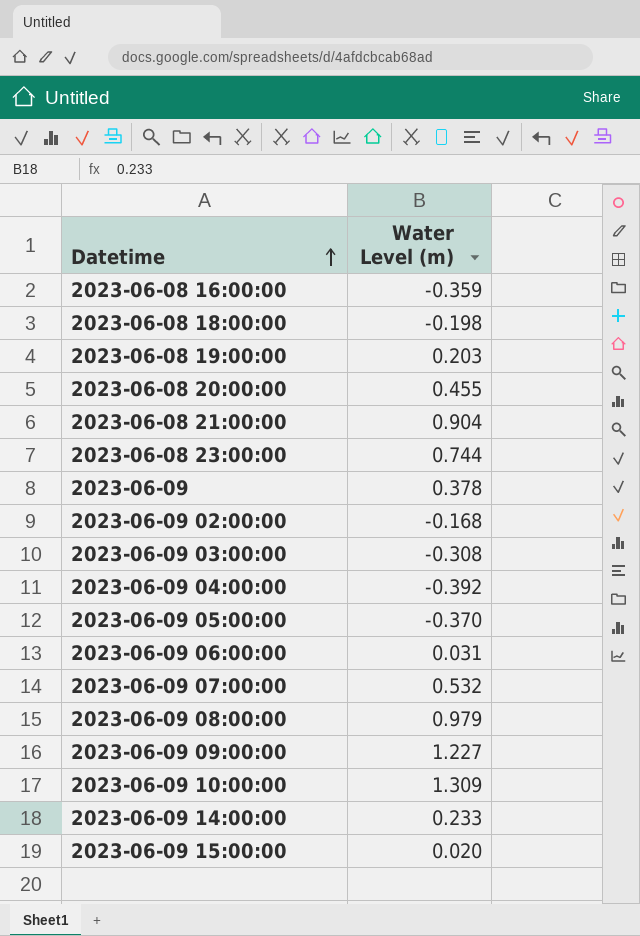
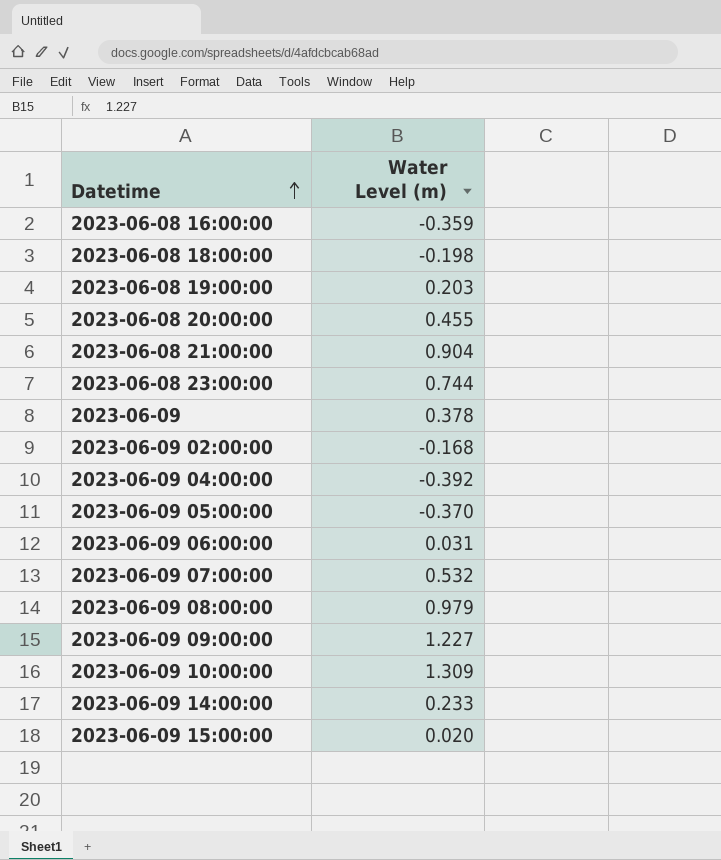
row 2023-06-09 03:00:00: -0.308 -> none

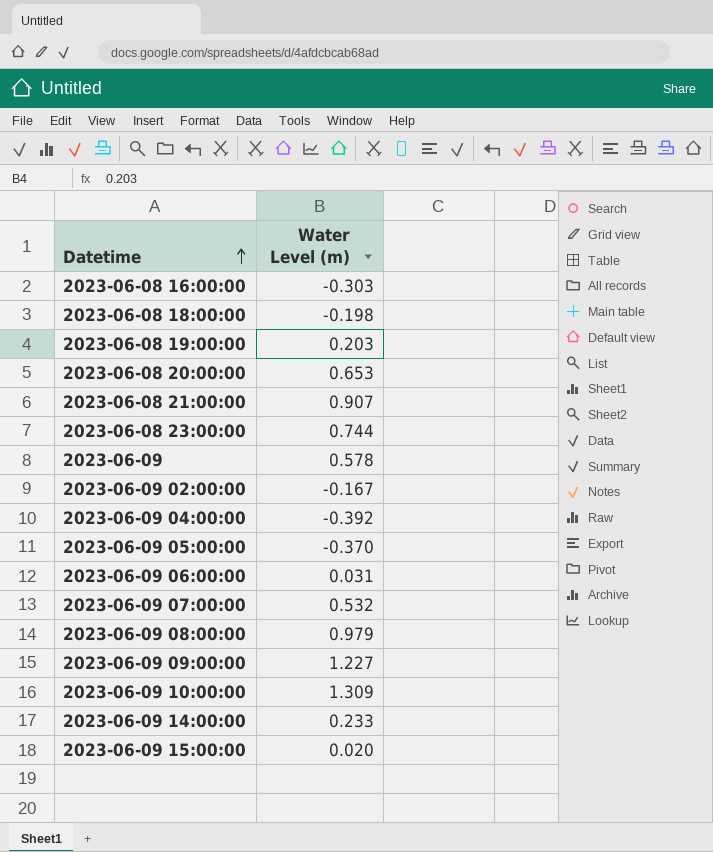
2023-06-08 16:00:00 | Water Level (m): -0.359 -> -0.303
2023-06-08 20:00:00 | Water Level (m): 0.455 -> 0.653
2023-06-08 21:00:00 | Water Level (m): 0.904 -> 0.907
2023-06-09 | Water Level (m): 0.378 -> 0.578
2023-06-09 02:00:00 | Water Level (m): -0.168 -> -0.167

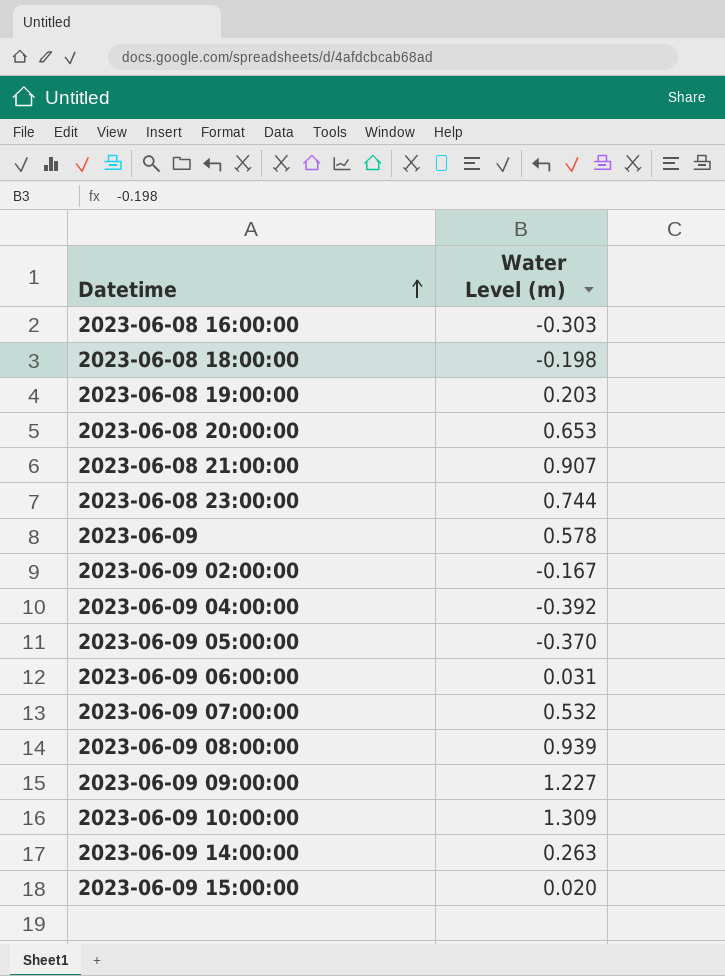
2023-06-09 08:00:00 | Water Level (m): 0.979 -> 0.939
2023-06-09 14:00:00 | Water Level (m): 0.233 -> 0.263

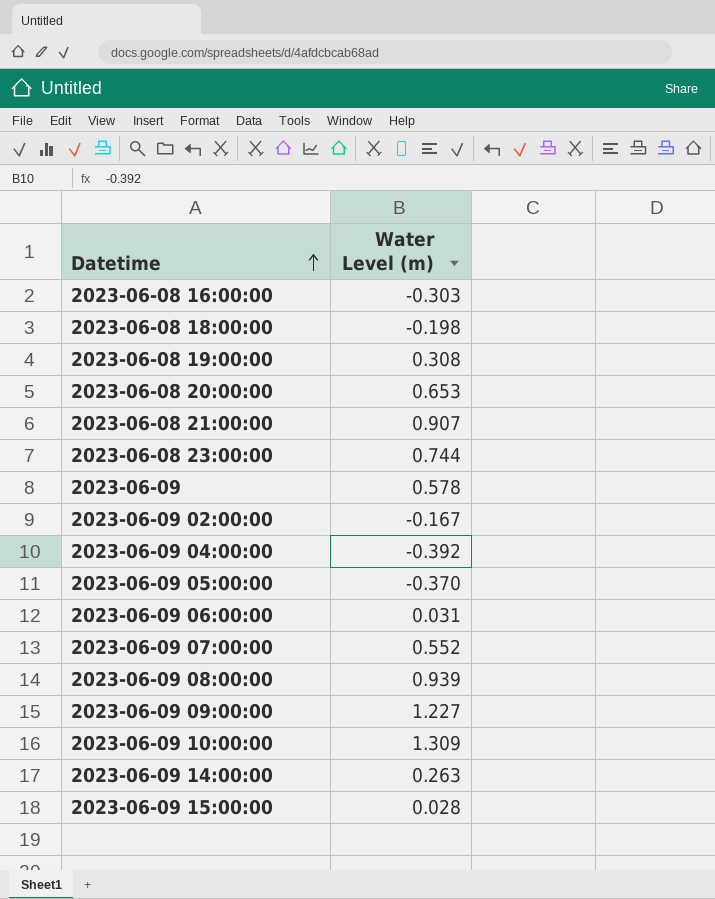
2023-06-08 19:00:00 | Water Level (m): 0.203 -> 0.308
2023-06-09 07:00:00 | Water Level (m): 0.532 -> 0.552
2023-06-09 15:00:00 | Water Level (m): 0.020 -> 0.028

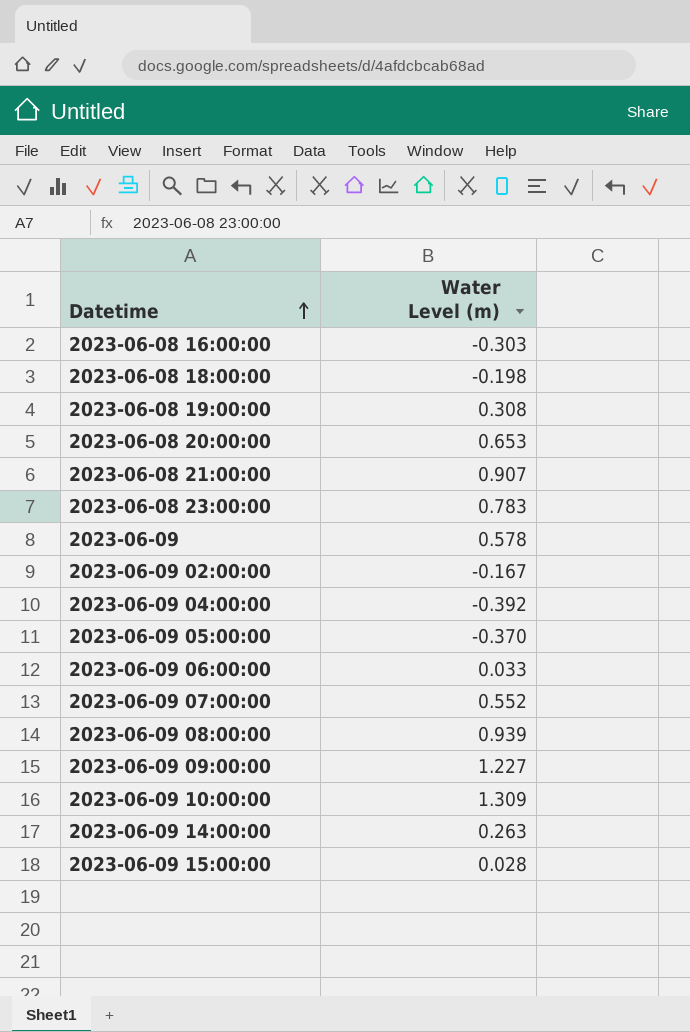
2023-06-08 23:00:00 | Water Level (m): 0.744 -> 0.783
2023-06-09 06:00:00 | Water Level (m): 0.031 -> 0.033

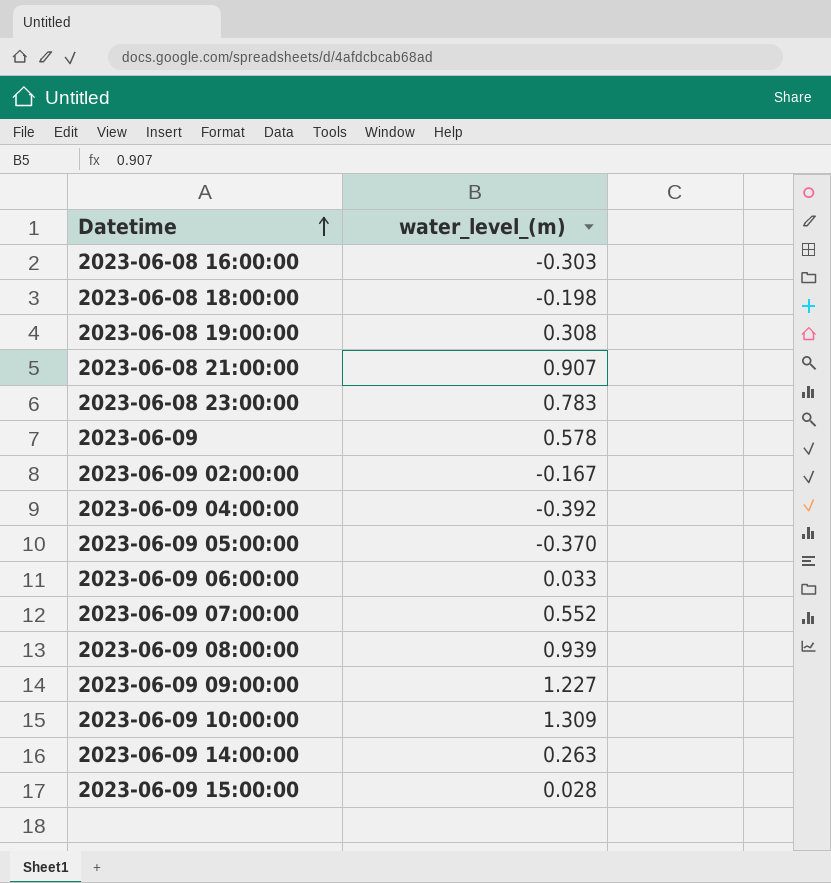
column name: Water Level (m) -> water_level_(m)
row 2023-06-08 20:00:00: 0.653 -> none

